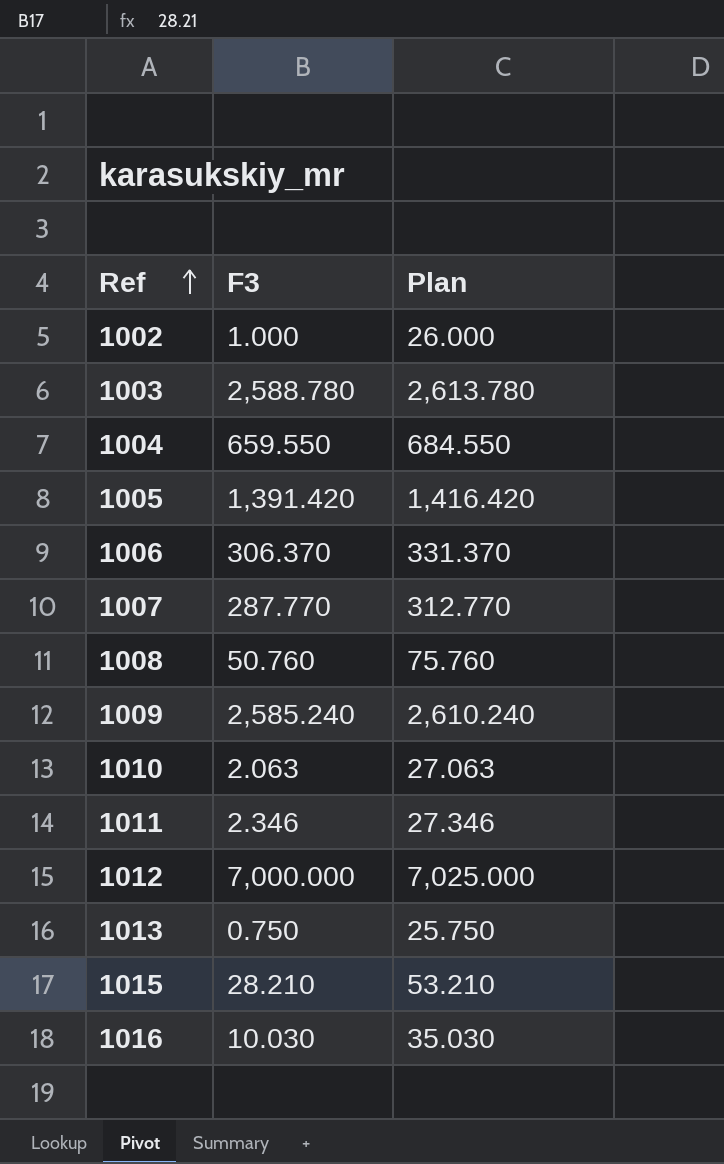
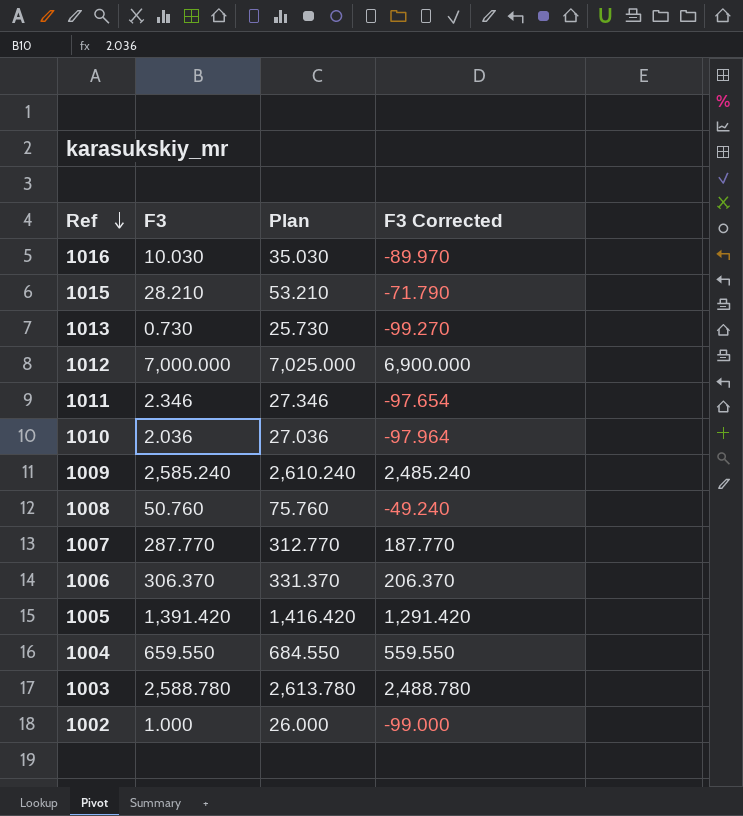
row order: Ref ascending -> Ref descending
column F3 Corrected | formula: none -> [F3] - 100
1013 | F3: 0.750 -> 0.730
1013 | Plan: 25.750 -> 25.730
1010 | F3: 2.063 -> 2.036
1010 | Plan: 27.063 -> 27.036

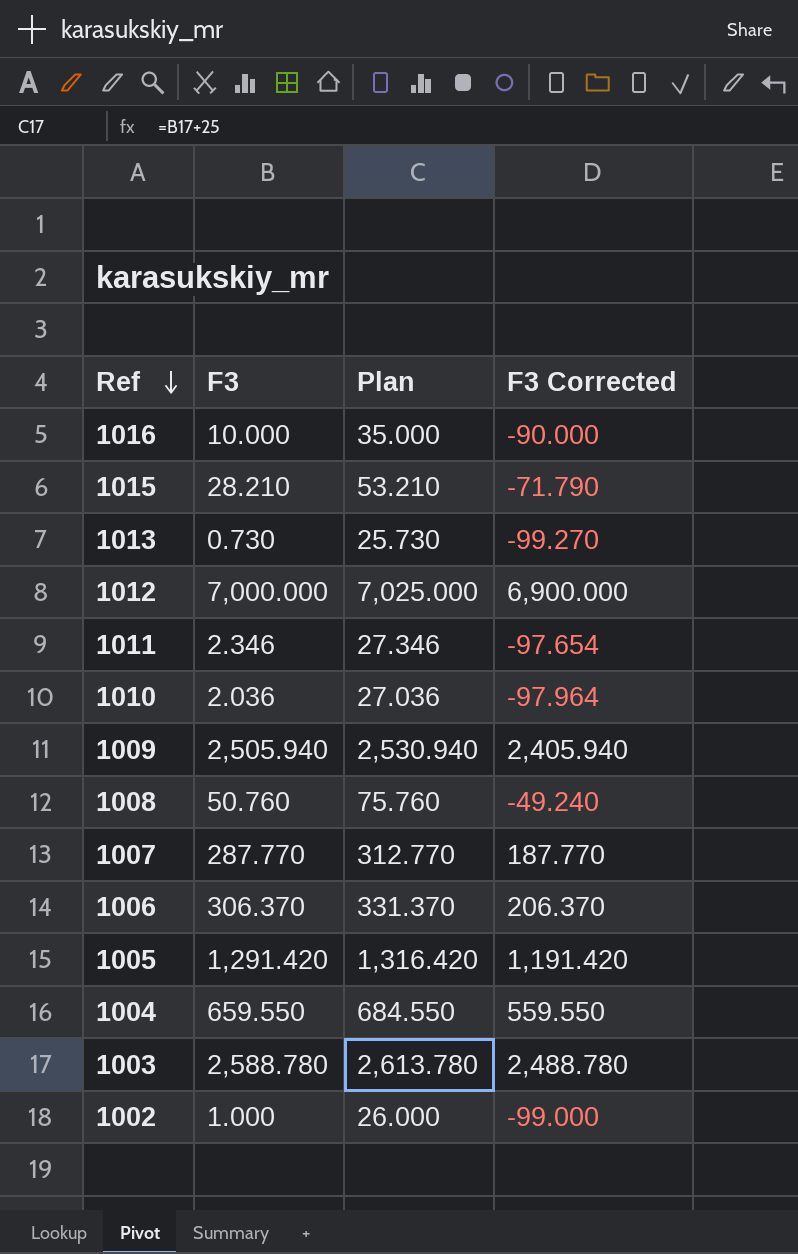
1016 | F3: 10.030 -> 10.000
1016 | Plan: 35.030 -> 35.000
1016 | F3 Corrected: -89.970 -> -90.000
1009 | F3: 2,585.240 -> 2,505.940
1009 | Plan: 2,610.240 -> 2,530.940
1009 | F3 Corrected: 2,485.240 -> 2,405.940
1005 | F3: 1,391.420 -> 1,291.420
1005 | Plan: 1,416.420 -> 1,316.420
1005 | F3 Corrected: 1,291.420 -> 1,191.420

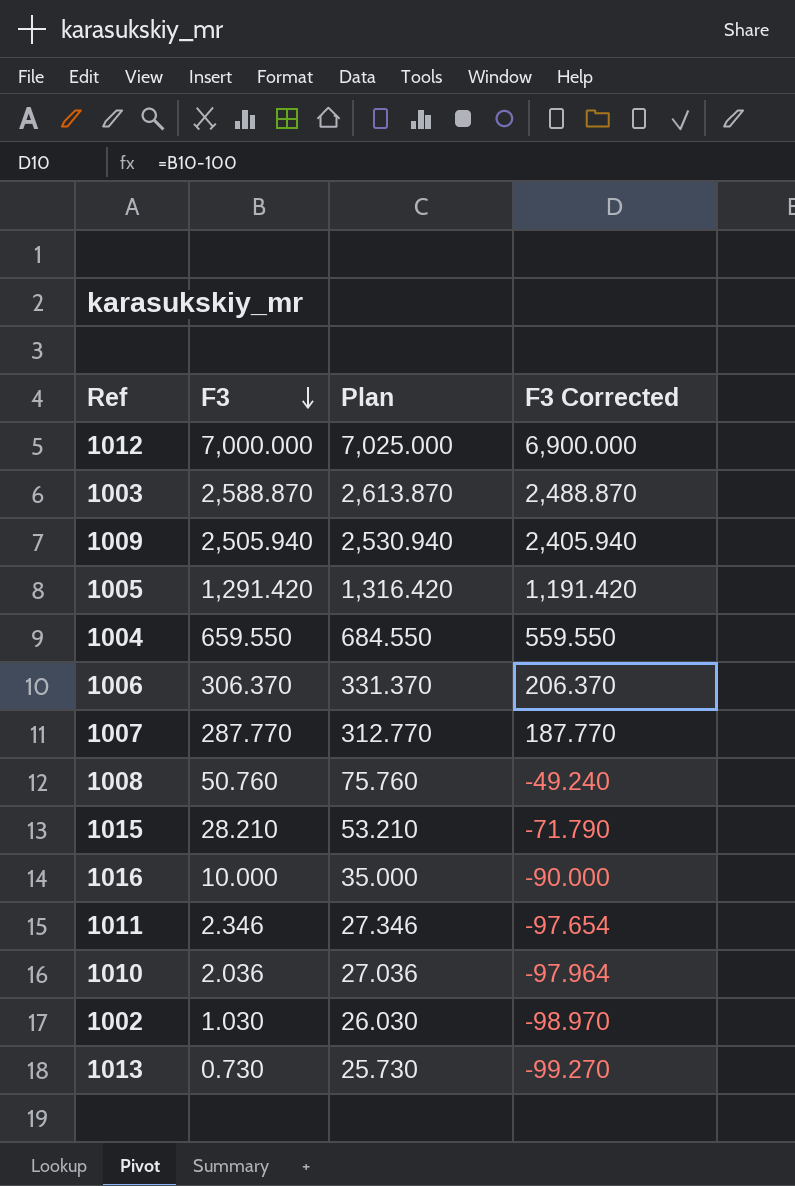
row order: Ref descending -> F3 descending
1003 | F3: 2,588.780 -> 2,588.870
1003 | Plan: 2,613.780 -> 2,613.870
1003 | F3 Corrected: 2,488.780 -> 2,488.870
1002 | F3: 1.000 -> 1.030
1002 | Plan: 26.000 -> 26.030
1002 | F3 Corrected: -99.000 -> -98.970

